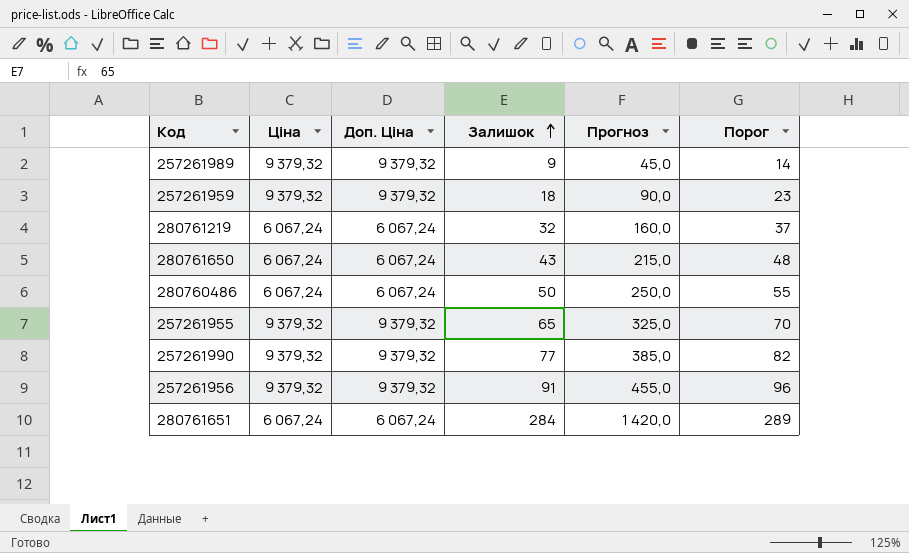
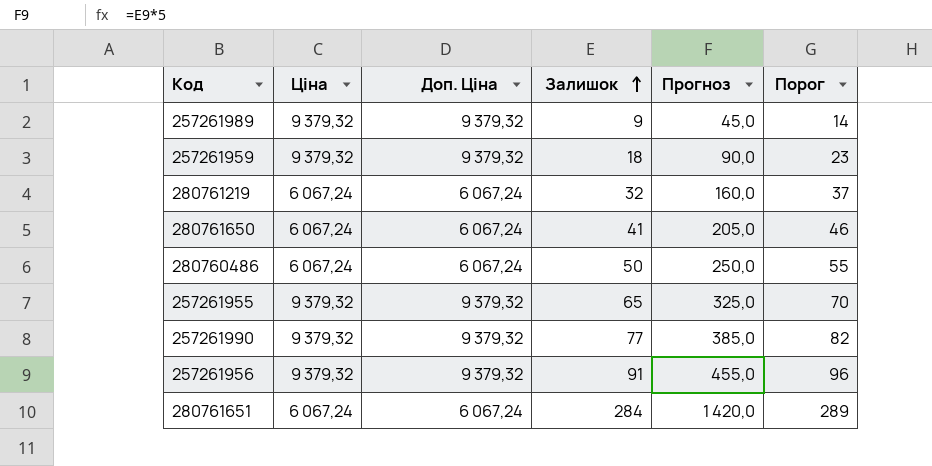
280761650 | Залишок: 43 -> 41
280761650 | Прогноз: 215,0 -> 205,0
280761650 | Порог: 48 -> 46

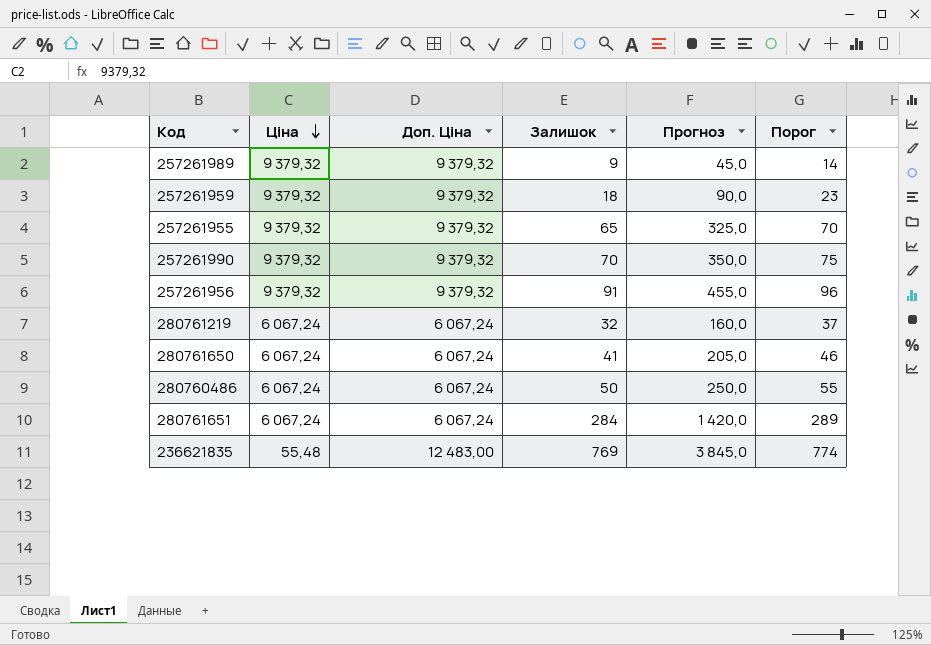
row order: Залишок ascending -> Ціна descending
257261990 | Залишок: 77 -> 70
257261990 | Прогноз: 385,0 -> 350,0
257261990 | Порог: 82 -> 75
row 236621835: none -> 55,48 | 12 483,00 | 769 | 3 845,0 | 774

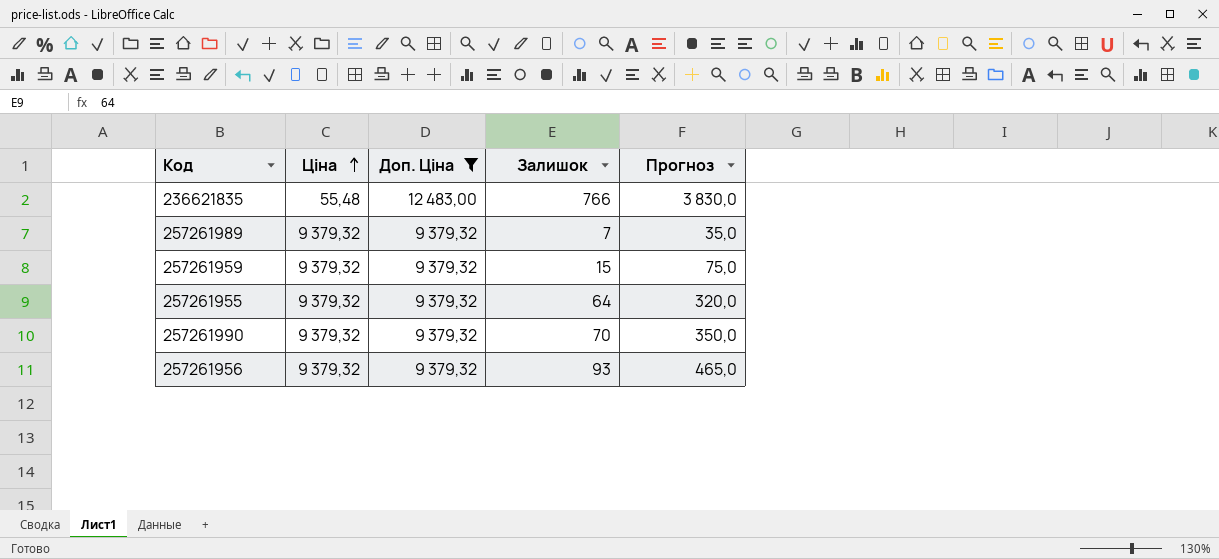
filter: none -> Доп. Ціна != 6 067,24
row order: Ціна descending -> Ціна ascending
column Порог | formula: [Залишок] + 5 -> none
236621835 | Залишок: 769 -> 766
236621835 | Прогноз: 3 845,0 -> 3 830,0
257261989 | Залишок: 9 -> 7
257261989 | Прогноз: 45,0 -> 35,0
257261959 | Залишок: 18 -> 15
257261959 | Прогноз: 90,0 -> 75,0
257261955 | Залишок: 65 -> 64
257261955 | Прогноз: 325,0 -> 320,0
257261956 | Залишок: 91 -> 93
257261956 | Прогноз: 455,0 -> 465,0

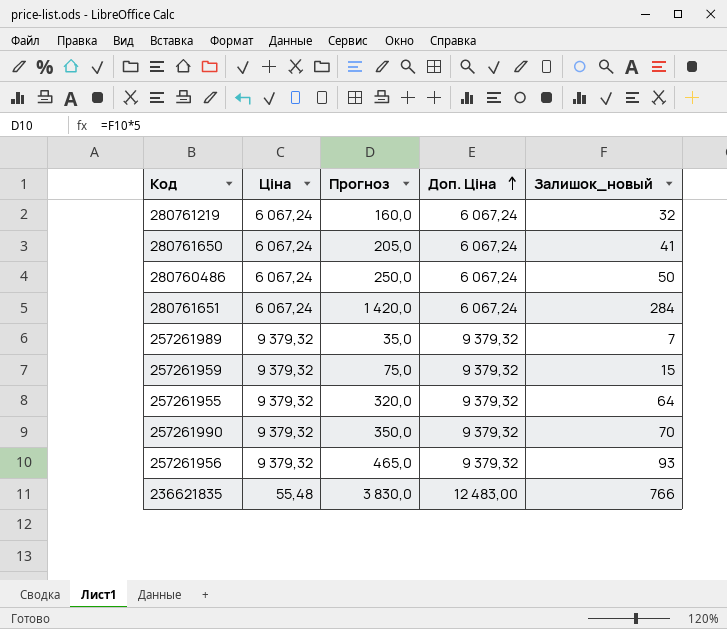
filter: Доп. Ціна != 6 067,24 -> none
row order: Ціна ascending -> Доп. Ціна ascending
column Прогноз | position: 5 -> 3
column name: Залишок -> Залишок_новый

